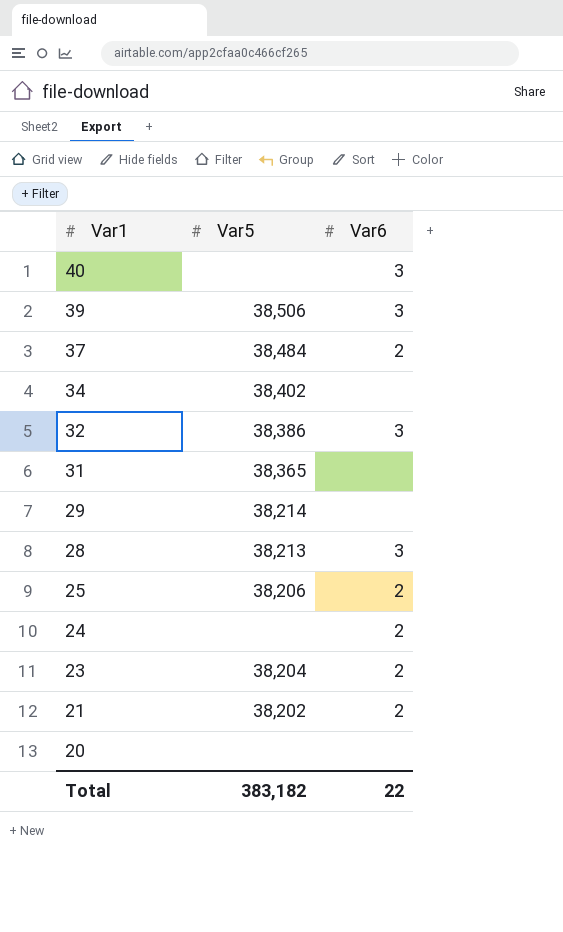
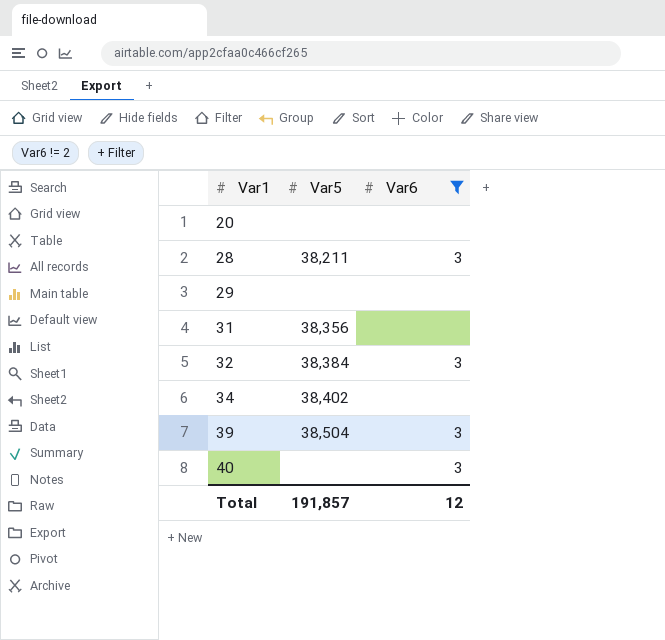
filter: none -> Var6 != 2
row order: Var1 descending -> Var1 ascending
28 | Var5: 38,213 -> 38,211
29 | Var5: 38,214 -> none
31 | Var5: 38,365 -> 38,356
32 | Var5: 38,386 -> 38,384
39 | Var5: 38,506 -> 38,504
Total | Var5: 383,182 -> 191,857
Total | Var6: 22 -> 12

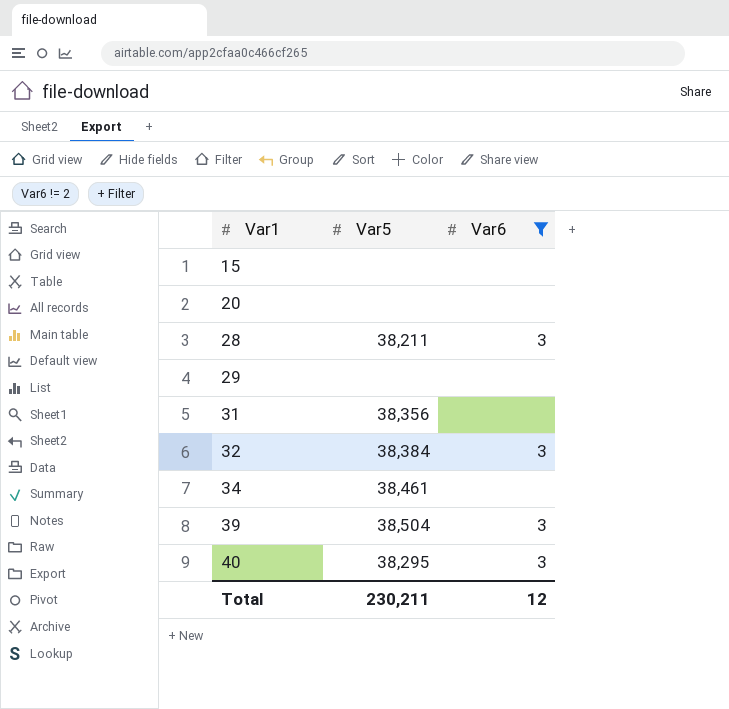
row 15: none -> none | none
34 | Var5: 38,402 -> 38,461
40 | Var5: none -> 38,295
Total | Var5: 191,857 -> 230,211

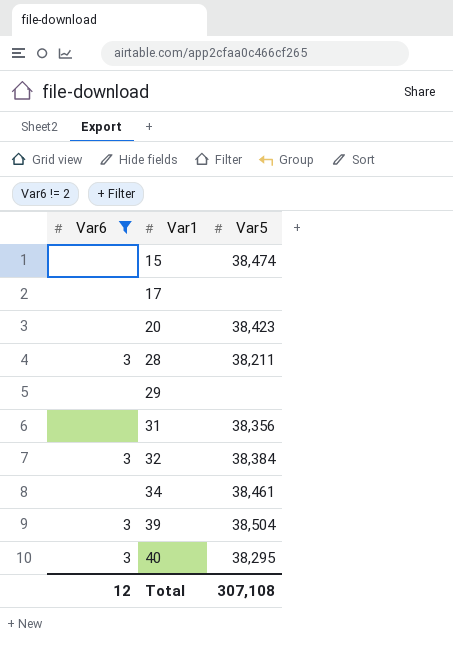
column Var6 | position: 3 -> 1
15 | Var5: none -> 38,474
row 17: none -> none | none
20 | Var5: none -> 38,423
Total | Var5: 230,211 -> 307,108

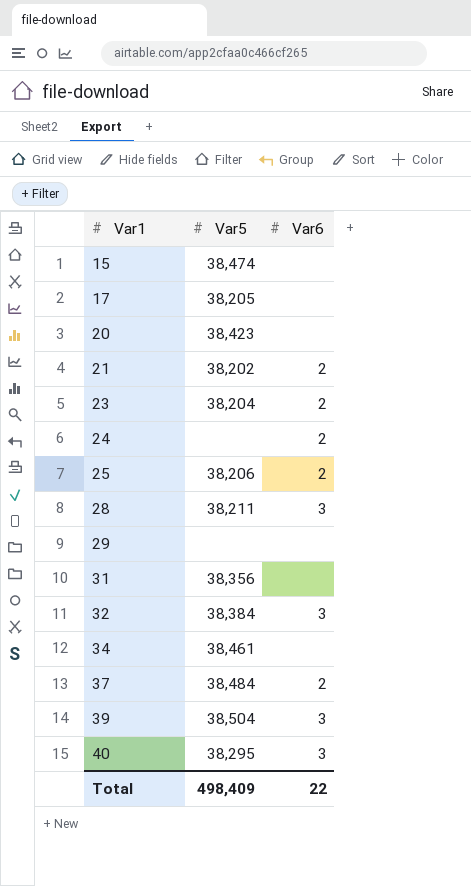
filter: Var6 != 2 -> none
column Var6 | position: 1 -> 3
17 | Var5: none -> 38,205
Total | Var5: 307,108 -> 498,409
Total | Var6: 12 -> 22

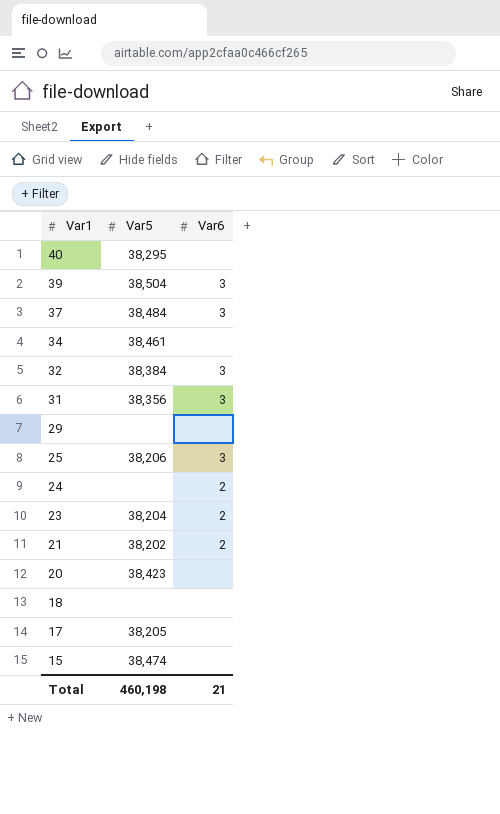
row order: Var1 ascending -> Var1 descending
row 28: 38,211 | 3 -> none
40 | Var6: 3 -> none
37 | Var6: 2 -> 3
31 | Var6: none -> 3
25 | Var6: 2 -> 3
row 18: none -> none | none
Total | Var5: 498,409 -> 460,198
Total | Var6: 22 -> 21

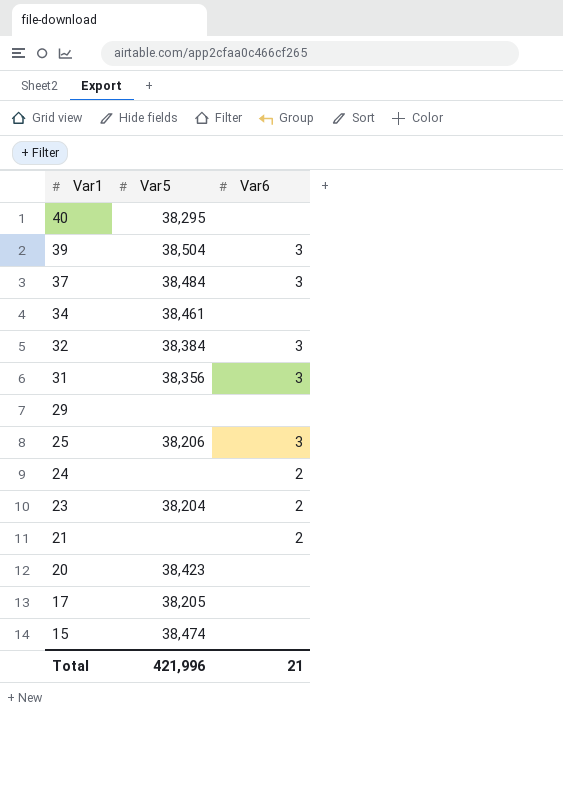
row 18: none | none -> none
21 | Var5: 38,202 -> none
Total | Var5: 460,198 -> 421,996

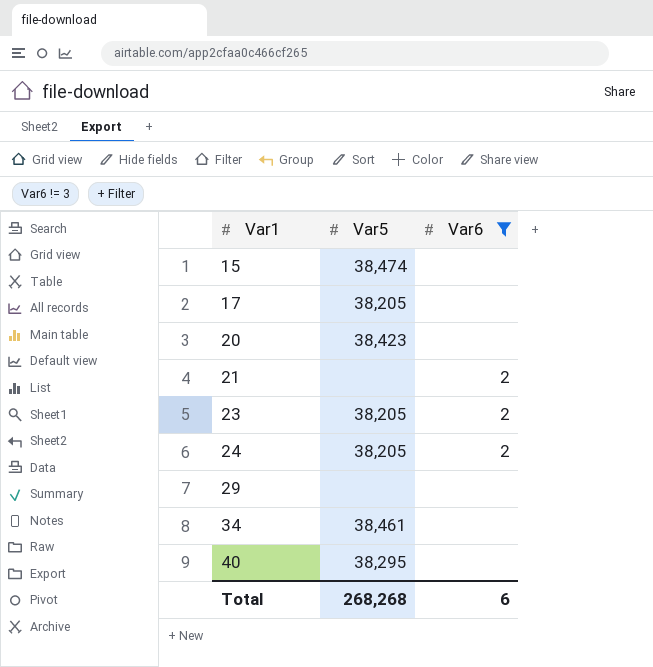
filter: none -> Var6 != 3
row order: Var1 descending -> Var1 ascending
23 | Var5: 38,204 -> 38,205
24 | Var5: none -> 38,205
Total | Var5: 421,996 -> 268,268
Total | Var6: 21 -> 6

